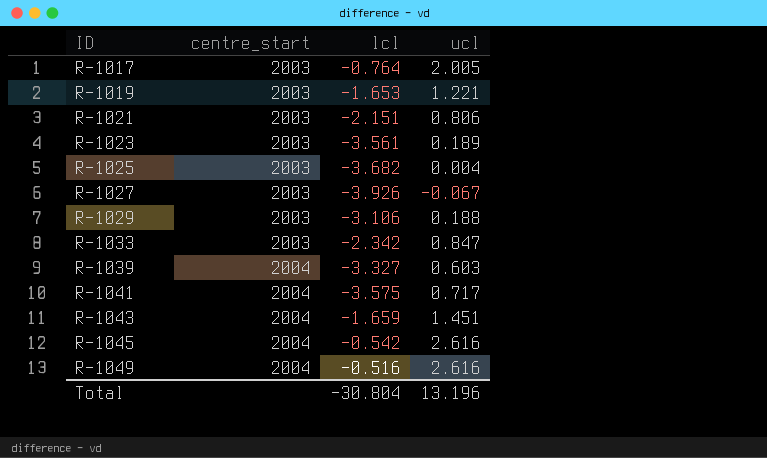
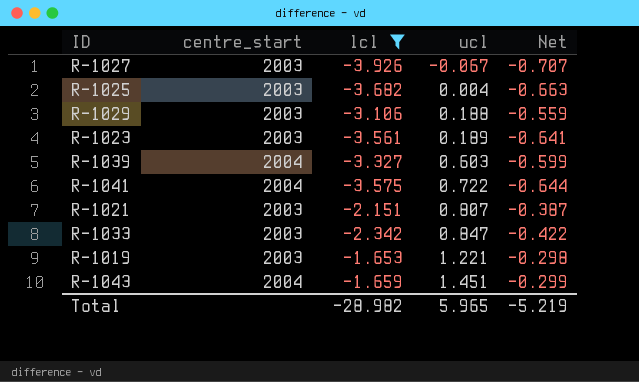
filter: none -> lcl <= -1.653
row order: ID ascending -> ucl ascending
column Net | formula: none -> [lcl] * 0.18
R-1041 | ucl: 0.717 -> 0.722
R-1021 | ucl: 0.806 -> 0.807
Total | lcl: -30.804 -> -28.982
Total | ucl: 13.196 -> 5.965

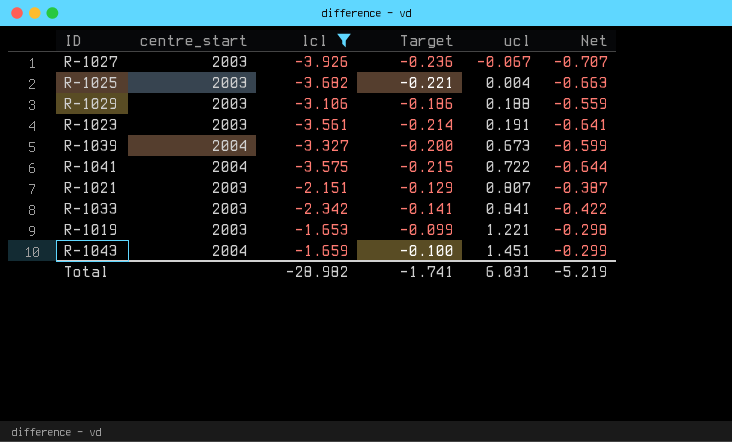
column Target | formula: none -> [lcl] * 0.06
R-1023 | ucl: 0.189 -> 0.191
R-1039 | ucl: 0.603 -> 0.673
R-1033 | ucl: 0.847 -> 0.841
Total | ucl: 5.965 -> 6.031

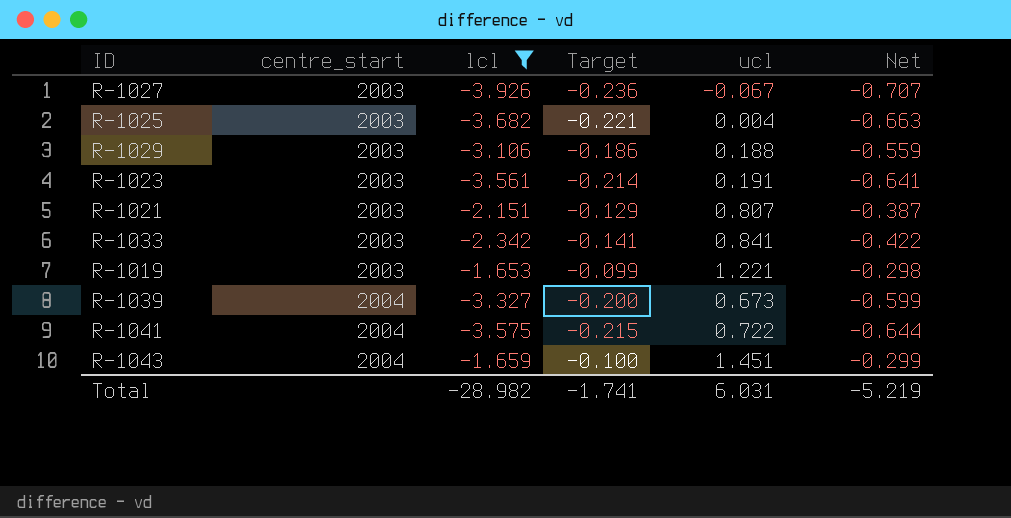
row order: ucl ascending -> centre_start ascending

